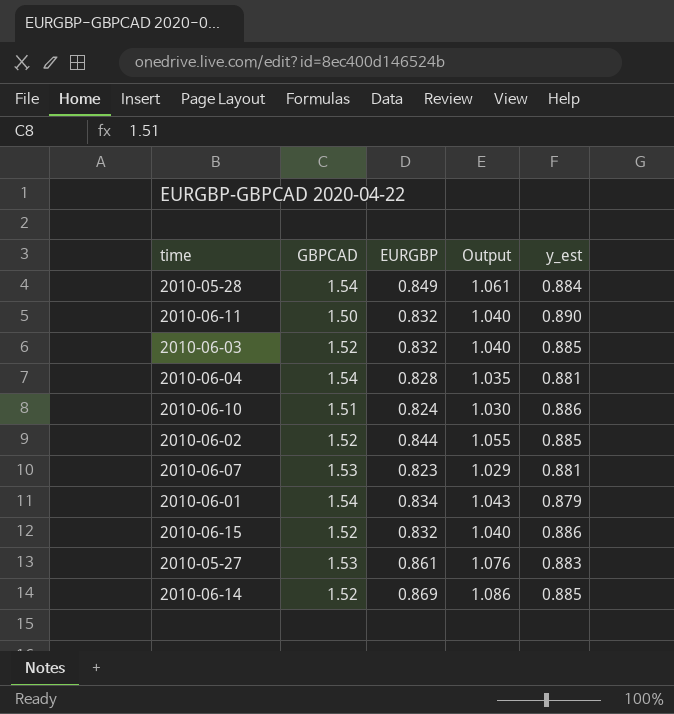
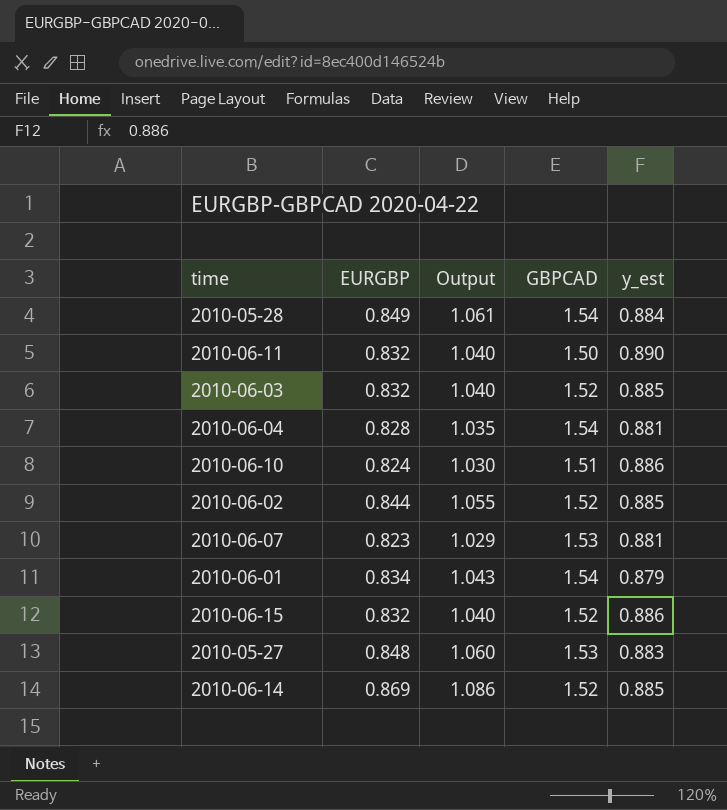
column GBPCAD | position: 2 -> 4
2010-05-27 | EURGBP: 0.861 -> 0.848
2010-05-27 | Output: 1.076 -> 1.060

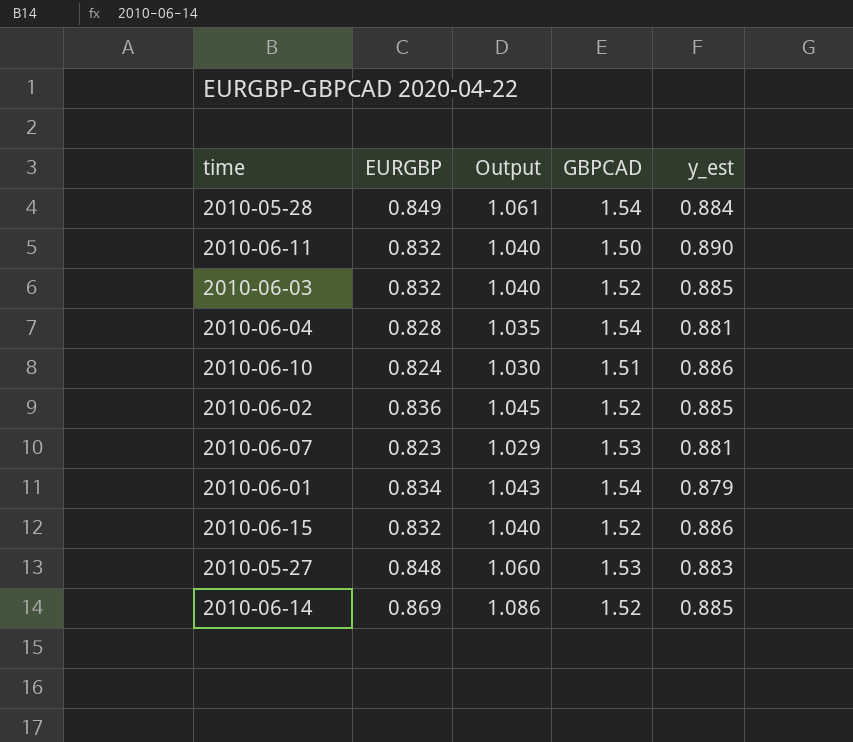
2010-06-02 | EURGBP: 0.844 -> 0.836
2010-06-02 | Output: 1.055 -> 1.045

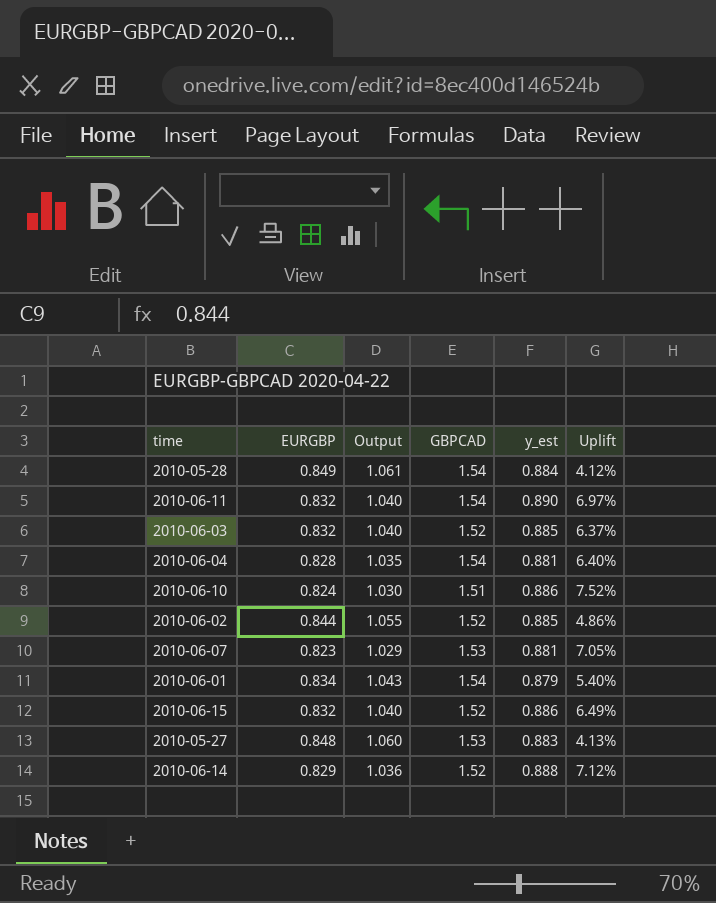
column Uplift | formula: none -> ([y_est] - [EURGBP]) / [EURGBP]
2010-06-11 | GBPCAD: 1.50 -> 1.54
2010-06-02 | EURGBP: 0.836 -> 0.844
2010-06-02 | Output: 1.045 -> 1.055
2010-06-14 | EURGBP: 0.869 -> 0.829
2010-06-14 | Output: 1.086 -> 1.036
2010-06-14 | y_est: 0.885 -> 0.888

